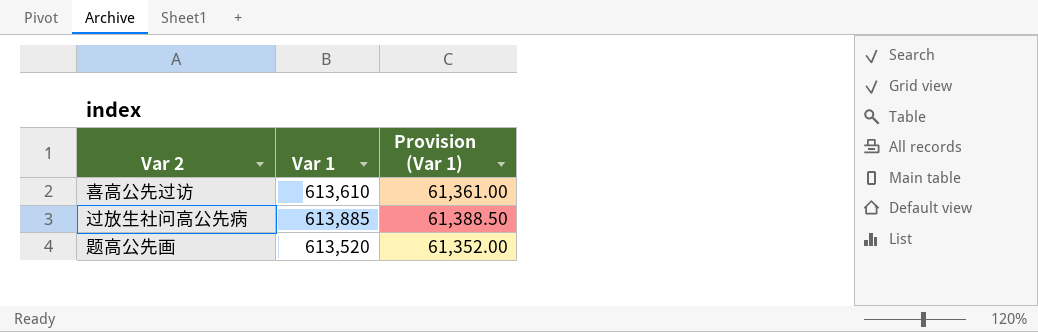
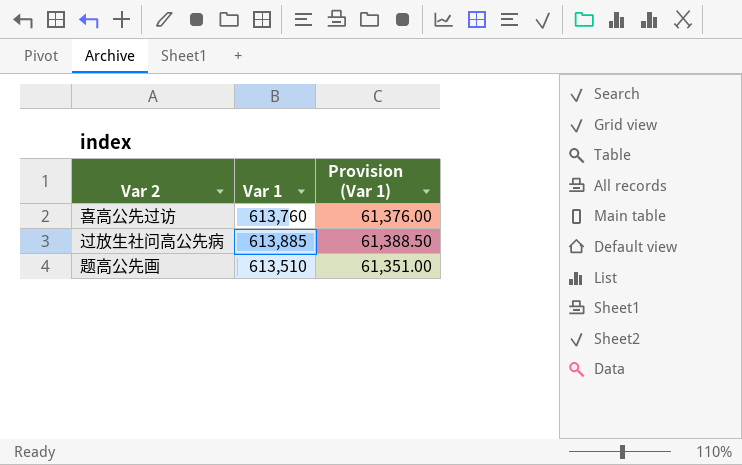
喜高公先过访 | Var 1: 613,610 -> 613,760
喜高公先过访 | Provision (Var 1): 61,361.00 -> 61,376.00
题高公先画 | Var 1: 613,520 -> 613,510
题高公先画 | Provision (Var 1): 61,352.00 -> 61,351.00

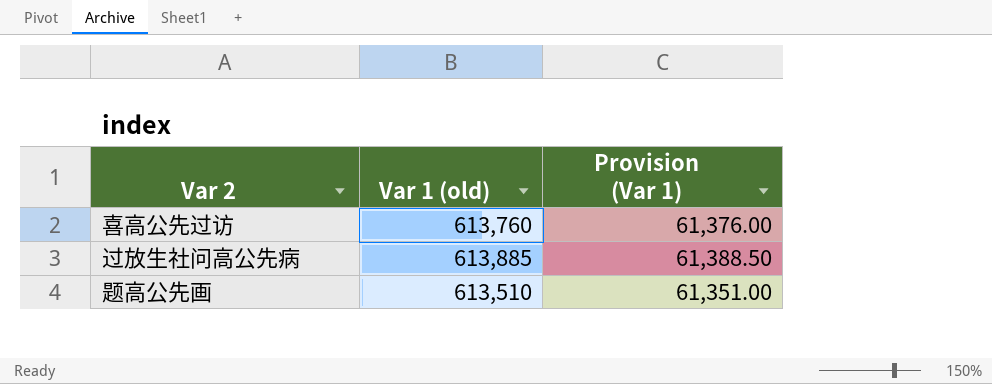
column name: Var 1 -> Var 1 (old)

